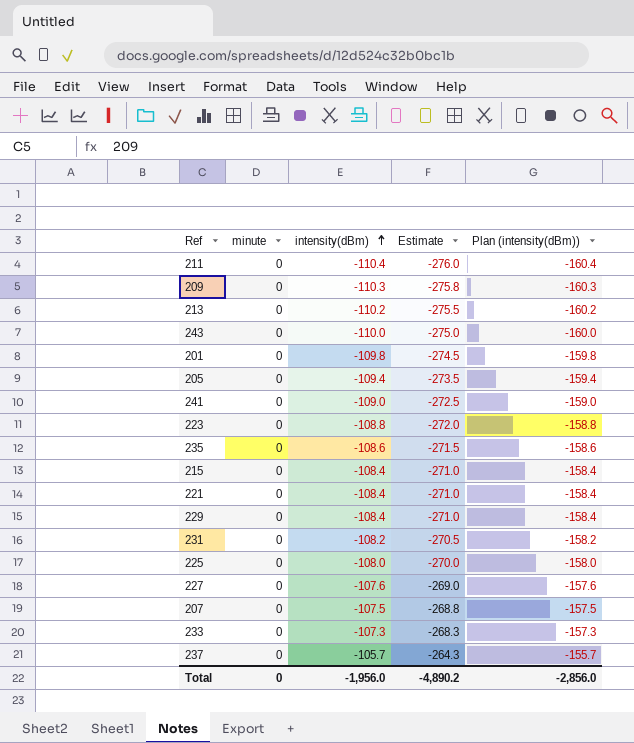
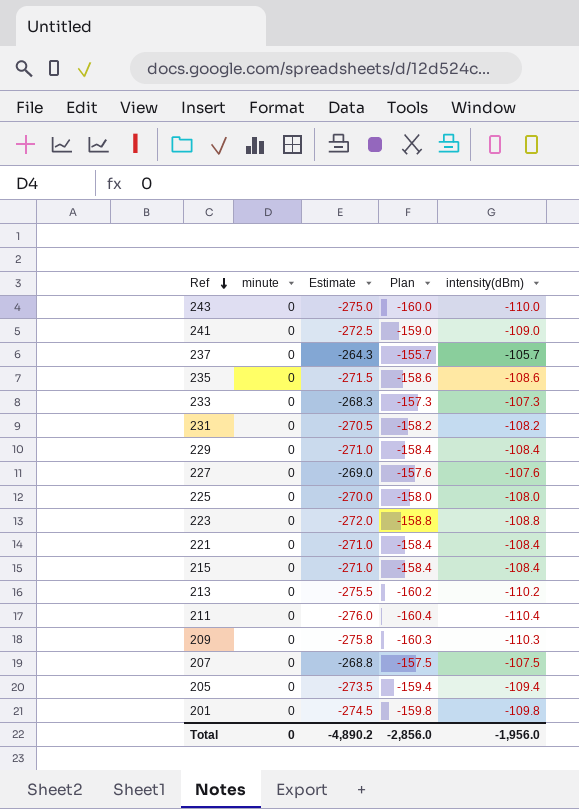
row order: intensity(dBm) ascending -> Ref descending
column name: Plan (intensity(dBm)) -> Plan
column intensity(dBm) | position: 3 -> 5

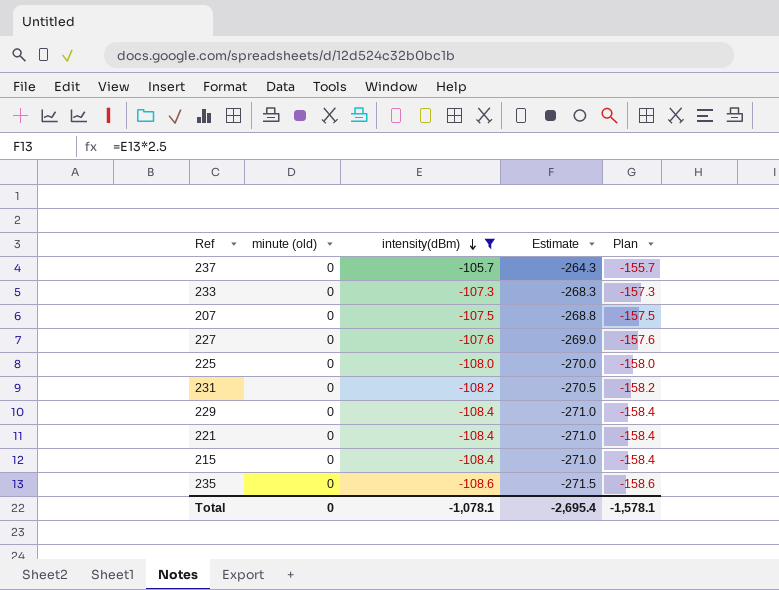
filter: none -> intensity(dBm) >= -108.6
row order: Ref descending -> intensity(dBm) descending
column name: minute -> minute (old)
column intensity(dBm) | position: 5 -> 3
Total | intensity(dBm): -1,956.0 -> -1,078.1
Total | Estimate: -4,890.2 -> -2,695.4
Total | Plan: -2,856.0 -> -1,578.1

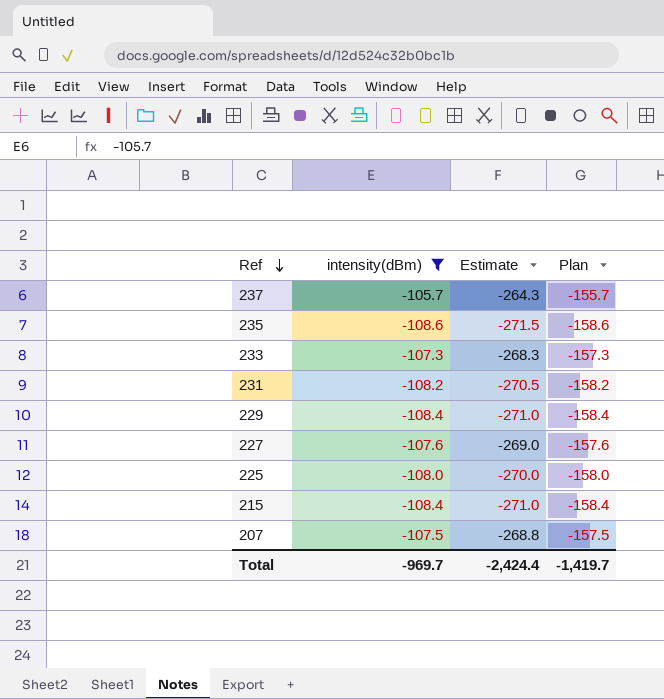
row order: intensity(dBm) descending -> Ref descending
column minute (old) | position: 2 -> none
row 221: 0 | -108.4 | -271.0 | -158.4 -> none
Total | intensity(dBm): -1,078.1 -> -969.7
Total | Estimate: -2,695.4 -> -2,424.4
Total | Plan: -1,578.1 -> -1,419.7

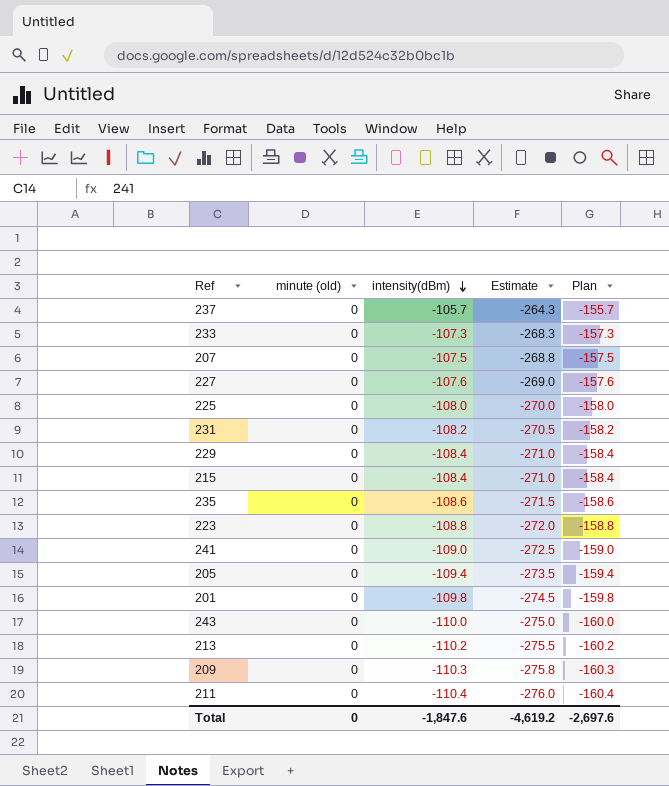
filter: intensity(dBm) >= -108.6 -> none
row order: Ref descending -> intensity(dBm) descending
column minute (old) | position: none -> 2
Total | intensity(dBm): -969.7 -> -1,847.6
Total | Estimate: -2,424.4 -> -4,619.2
Total | Plan: -1,419.7 -> -2,697.6

